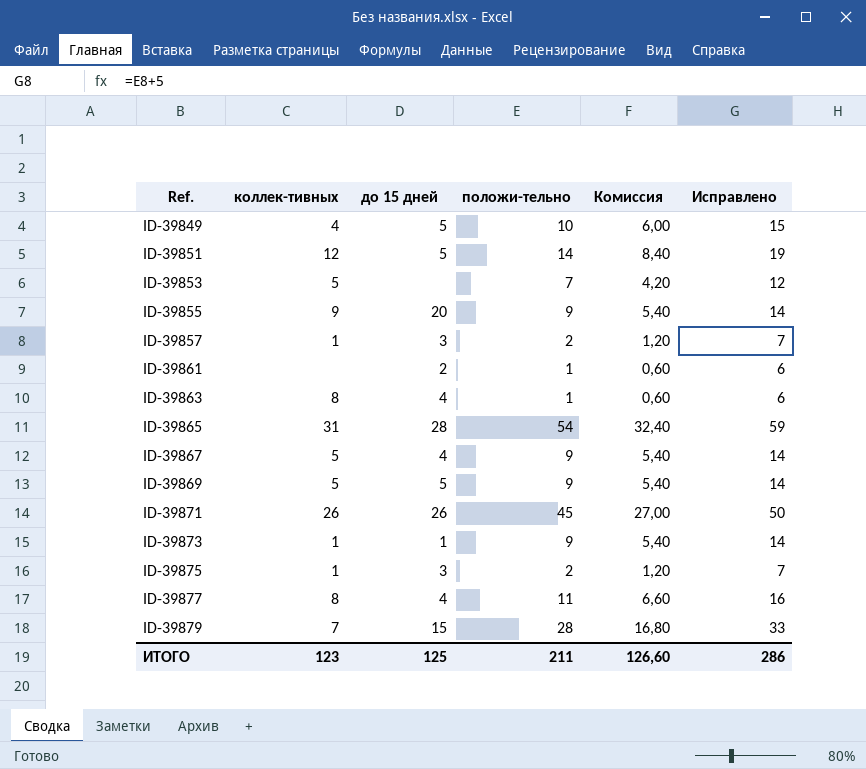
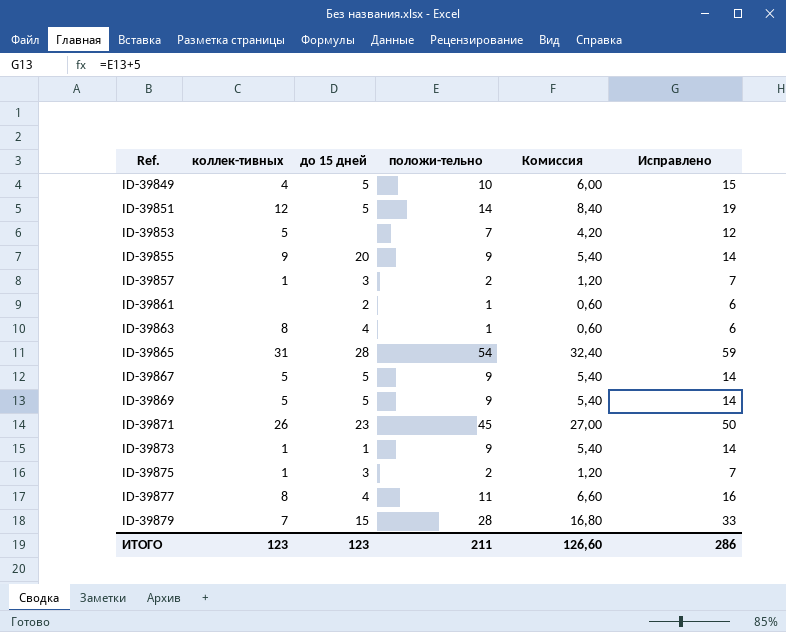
ID-39867 | до 15 дней: 4 -> 5
ID-39871 | до 15 дней: 26 -> 23
ИТОГО | до 15 дней: 125 -> 123

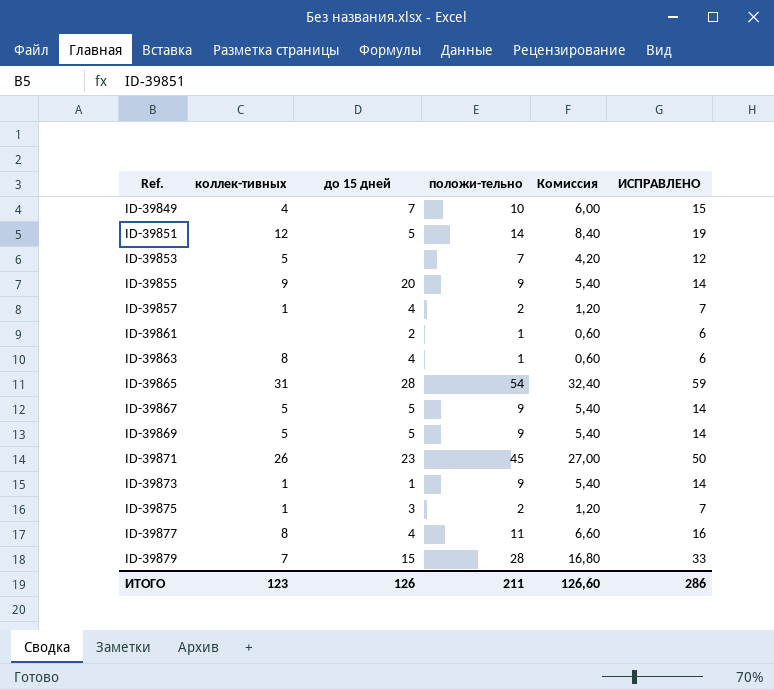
column name: Исправлено -> ИСПРАВЛЕНО
ID-39849 | до 15 дней: 5 -> 7
ID-39857 | до 15 дней: 3 -> 4
ИТОГО | до 15 дней: 123 -> 126

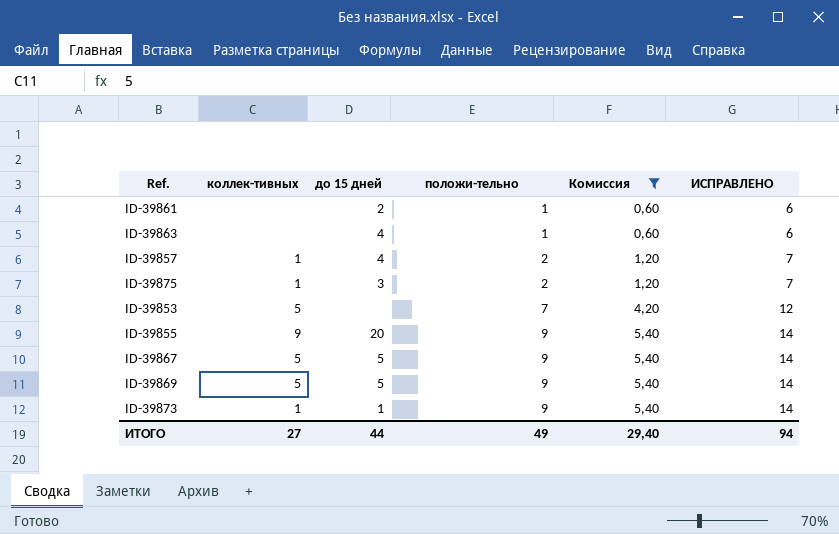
filter: none -> Комиссия <= 5,40
row order: Ref. ascending -> положи-тельно ascending
ID-39863 | коллек-тивных: 8 -> none
ИТОГО | коллек-тивных: 123 -> 27
ИТОГО | до 15 дней: 126 -> 44
ИТОГО | положи-тельно: 211 -> 49
ИТОГО | Комиссия: 126,60 -> 29,40
ИТОГО | ИСПРАВЛЕНО: 286 -> 94

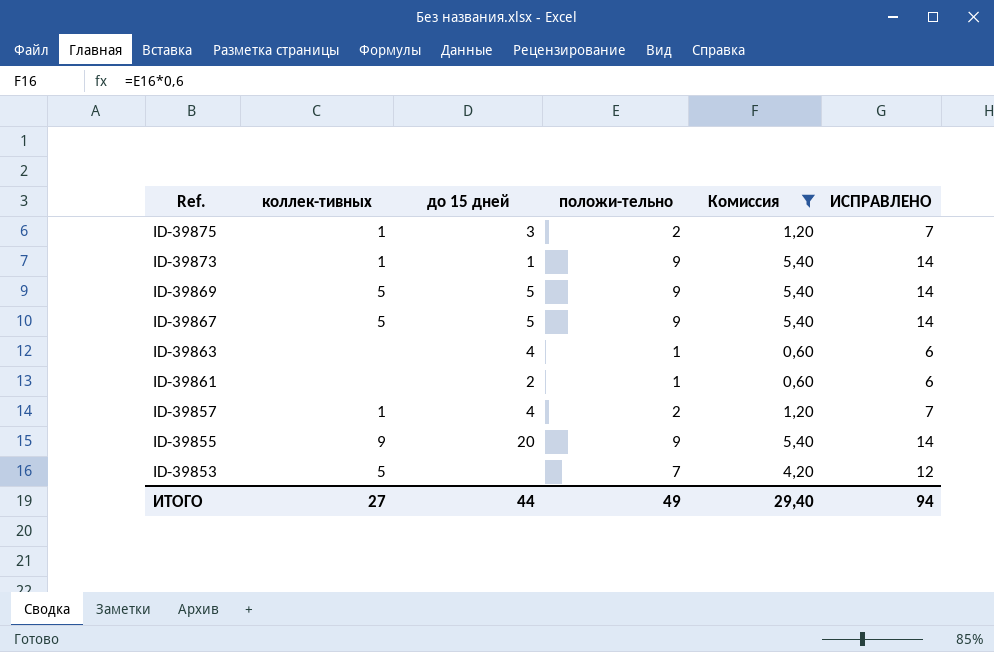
row order: положи-тельно ascending -> Ref. descending

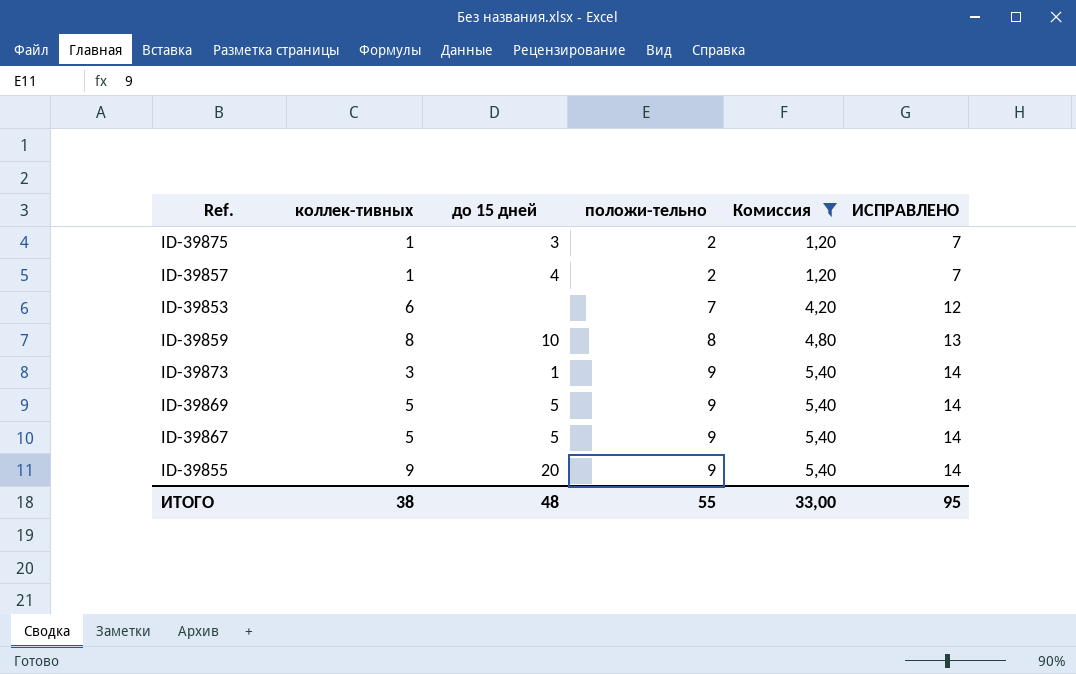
row order: Ref. descending -> положи-тельно ascending
row ID-39863: none | 4 | 1 | 0,60 | 6 -> none
row ID-39861: none | 2 | 1 | 0,60 | 6 -> none
ID-39853 | коллек-тивных: 5 -> 6
row ID-39859: none -> 8 | 10 | 8 | 4,80 | 13
ID-39873 | коллек-тивных: 1 -> 3
ИТОГО | коллек-тивных: 27 -> 38
ИТОГО | до 15 дней: 44 -> 48
ИТОГО | положи-тельно: 49 -> 55
ИТОГО | Комиссия: 29,40 -> 33,00
ИТОГО | ИСПРАВЛЕНО: 94 -> 95

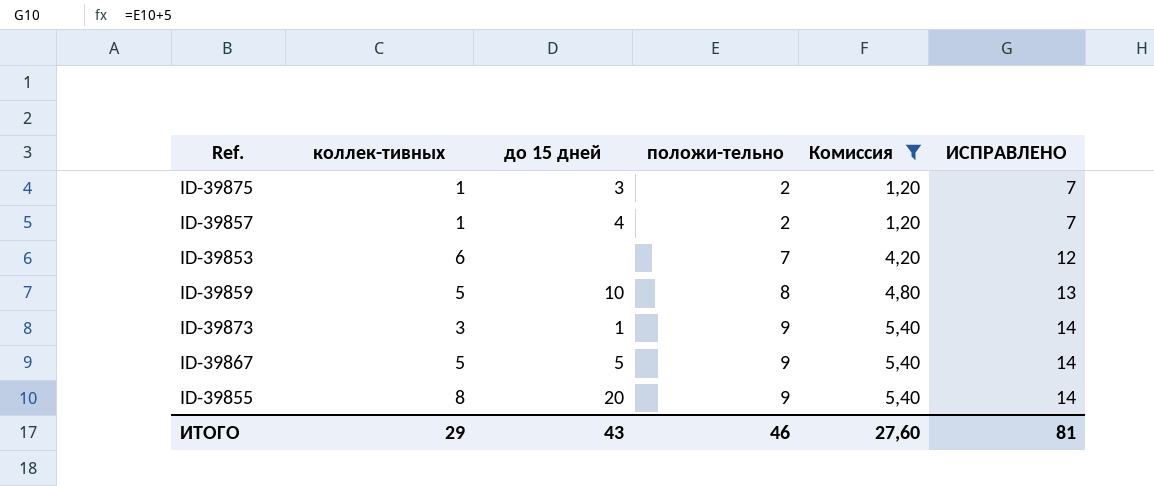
row ID-39869: 5 | 5 | 9 | 5,40 | 14 -> none
ID-39859 | коллек-тивных: 8 -> 5
ID-39855 | коллек-тивных: 9 -> 8
ИТОГО | коллек-тивных: 38 -> 29
ИТОГО | до 15 дней: 48 -> 43
ИТОГО | положи-тельно: 55 -> 46
ИТОГО | Комиссия: 33,00 -> 27,60
ИТОГО | ИСПРАВЛЕНО: 95 -> 81

